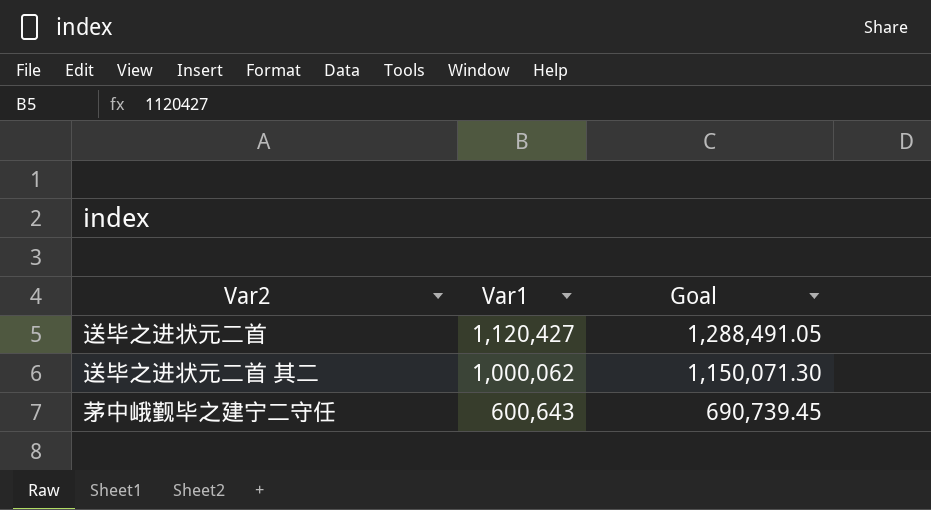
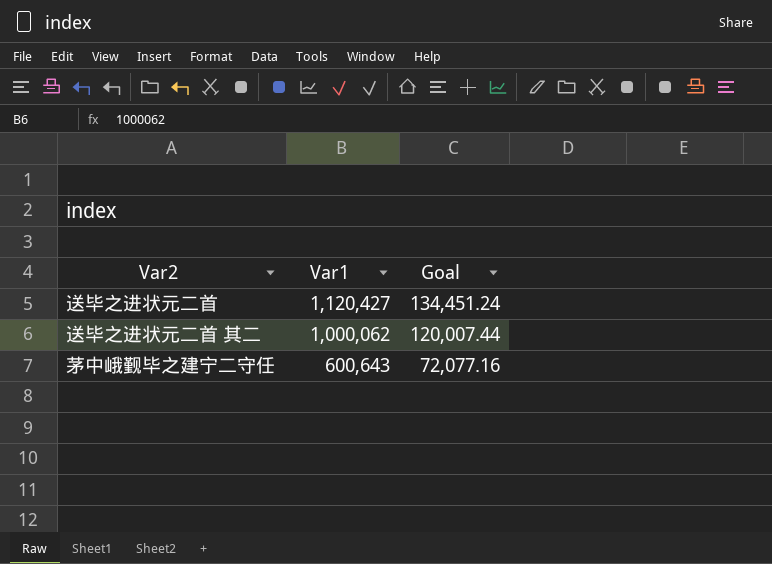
column Goal | formula: [Var1] * 1.15 -> [Var1] * 0.12

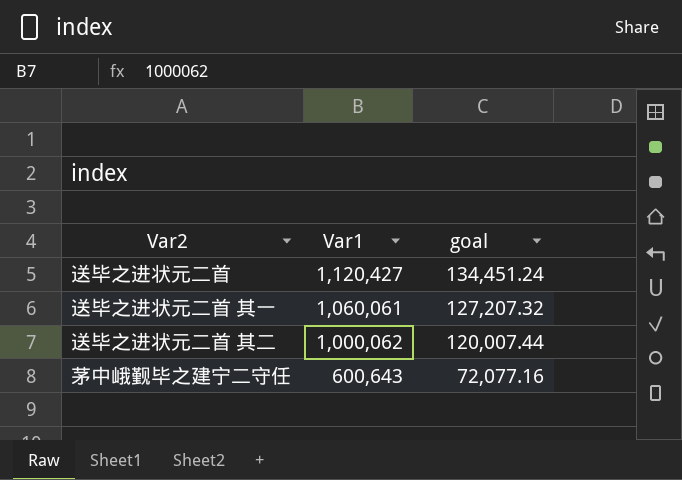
column name: Goal -> goal
row 送毕之进状元二首 其一: none -> 1,060,061 | 127,207.32

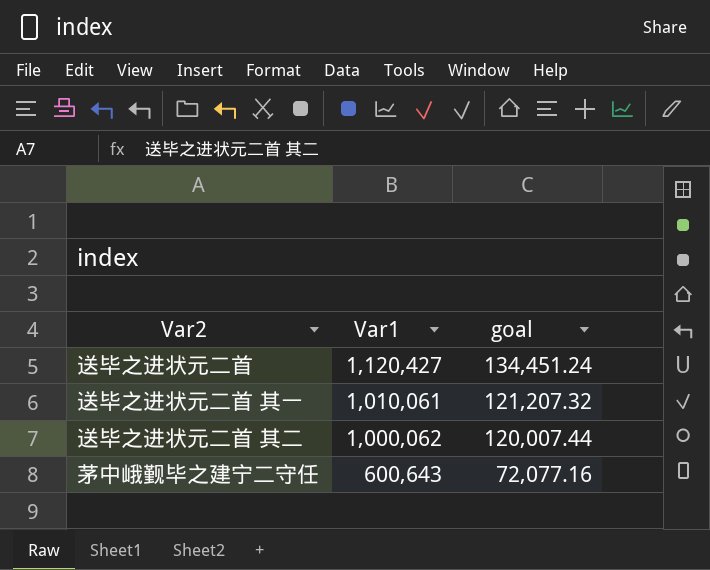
送毕之进状元二首 其一 | Var1: 1,060,061 -> 1,010,061
送毕之进状元二首 其一 | goal: 127,207.32 -> 121,207.32

